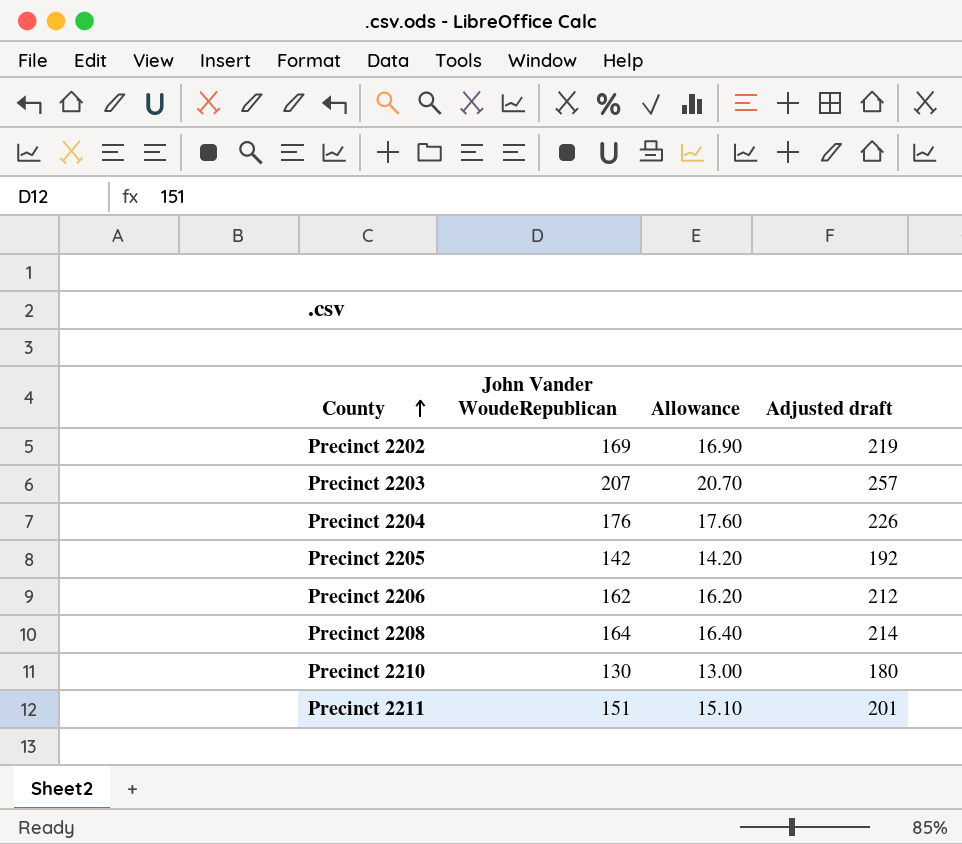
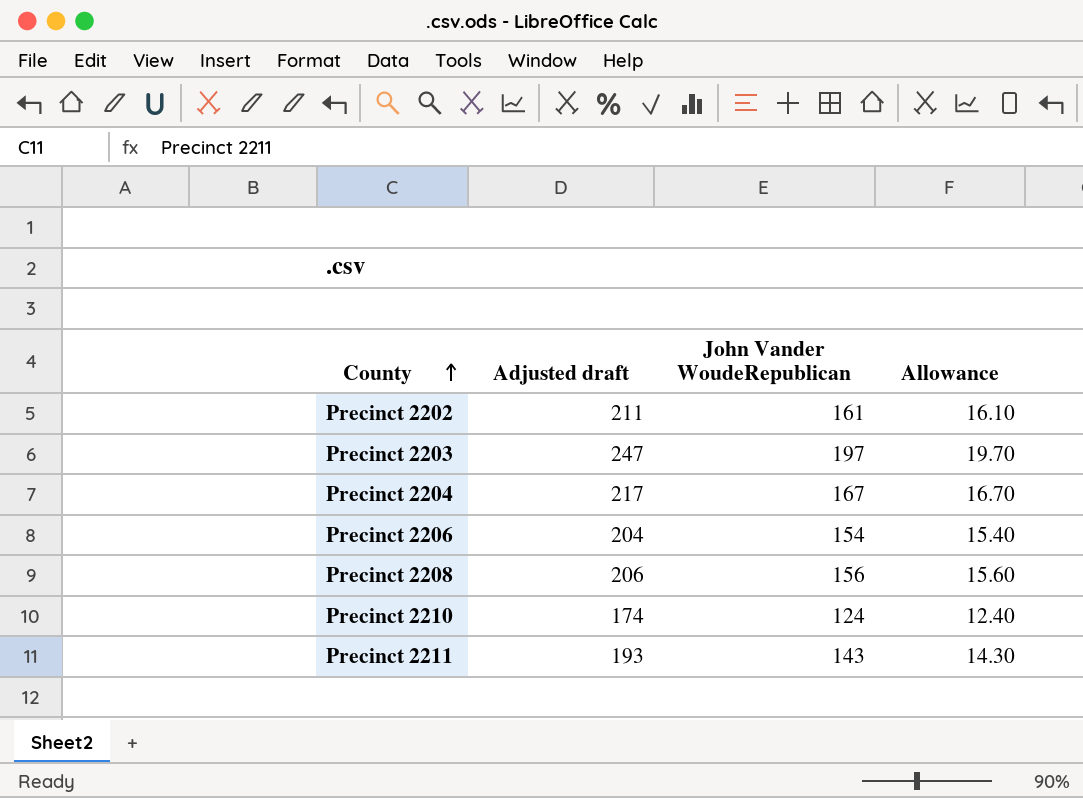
column Adjusted draft | position: 4 -> 2
row Precinct 2205: 142 | 14.20 | 192 -> none
Precinct 2202 | Adjusted draft: 219 -> 211
Precinct 2202 | John Vander WoudeRepublican: 169 -> 161
Precinct 2202 | Allowance: 16.90 -> 16.10
Precinct 2203 | Adjusted draft: 257 -> 247
Precinct 2203 | John Vander WoudeRepublican: 207 -> 197
Precinct 2203 | Allowance: 20.70 -> 19.70
Precinct 2204 | Adjusted draft: 226 -> 217
Precinct 2204 | John Vander WoudeRepublican: 176 -> 167
Precinct 2204 | Allowance: 17.60 -> 16.70
Precinct 2206 | Adjusted draft: 212 -> 204
Precinct 2206 | John Vander WoudeRepublican: 162 -> 154
Precinct 2206 | Allowance: 16.20 -> 15.40
Precinct 2208 | Adjusted draft: 214 -> 206
Precinct 2208 | John Vander WoudeRepublican: 164 -> 156
Precinct 2208 | Allowance: 16.40 -> 15.60
Precinct 2210 | Adjusted draft: 180 -> 174
Precinct 2210 | John Vander WoudeRepublican: 130 -> 124
Precinct 2210 | Allowance: 13.00 -> 12.40
Precinct 2211 | Adjusted draft: 201 -> 193
Precinct 2211 | John Vander WoudeRepublican: 151 -> 143
Precinct 2211 | Allowance: 15.10 -> 14.30

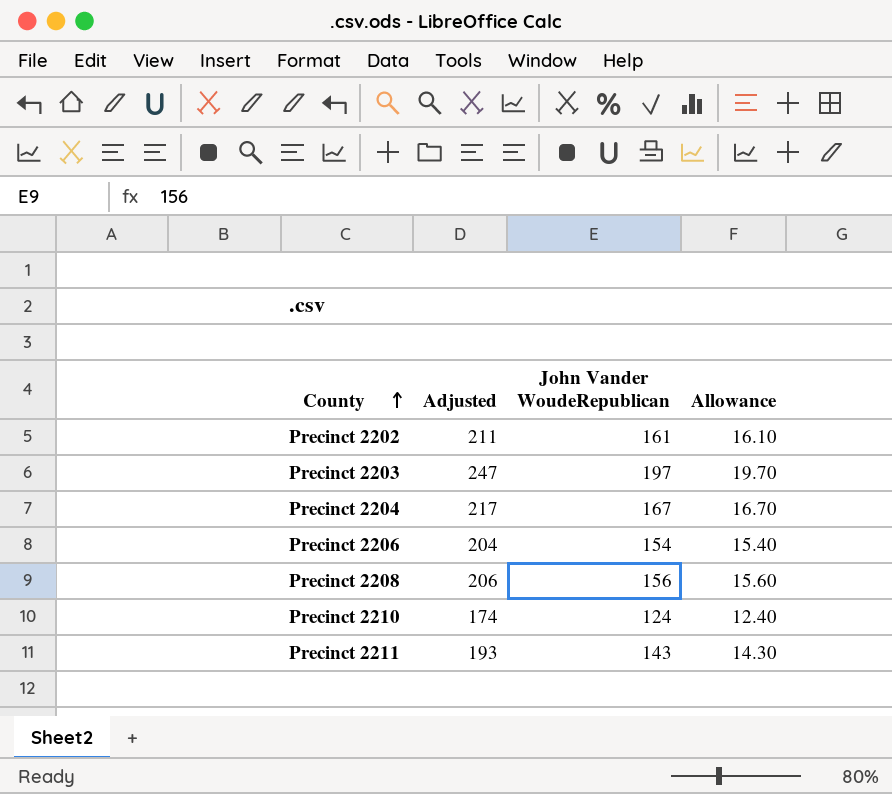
column name: Adjusted draft -> Adjusted

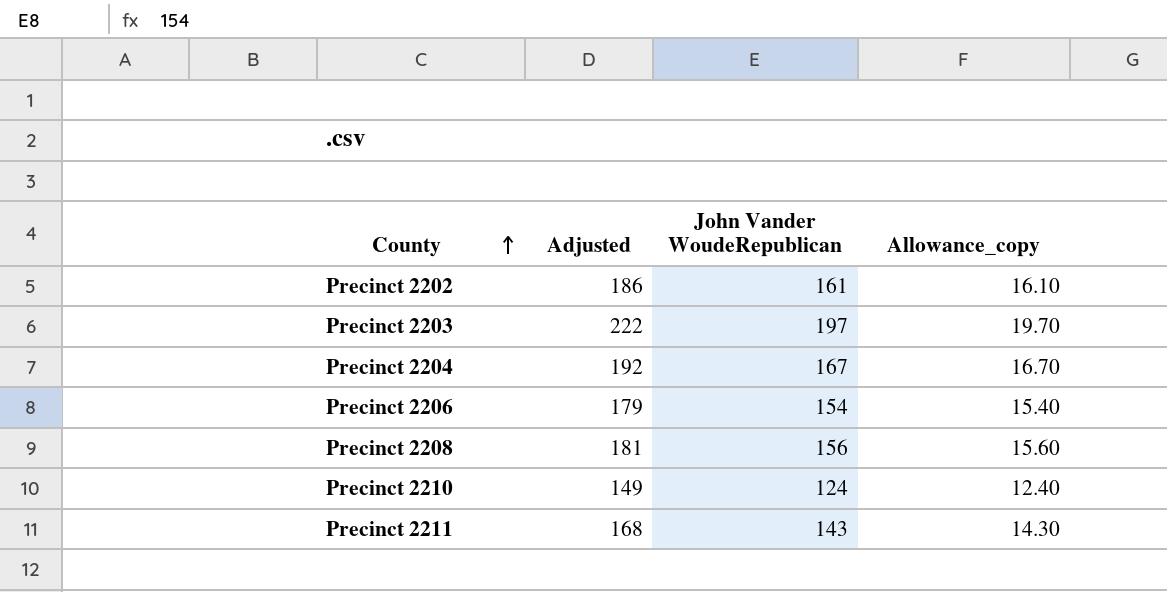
column Adjusted | formula: [John Vander WoudeRepublican] + 50 -> [John Vander WoudeRepublican] + 25
column name: Allowance -> Allowance_copy

